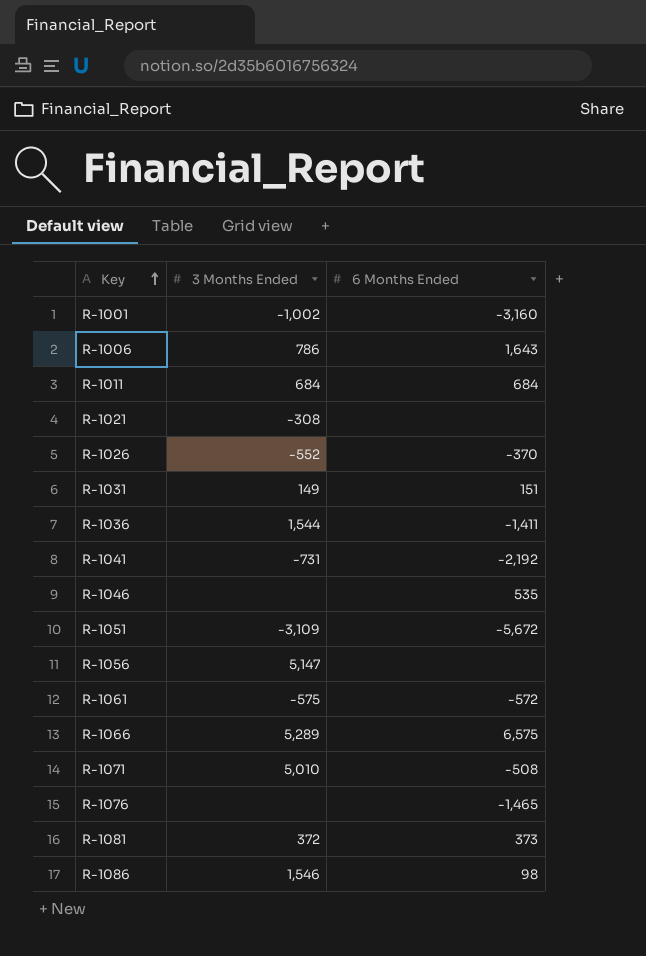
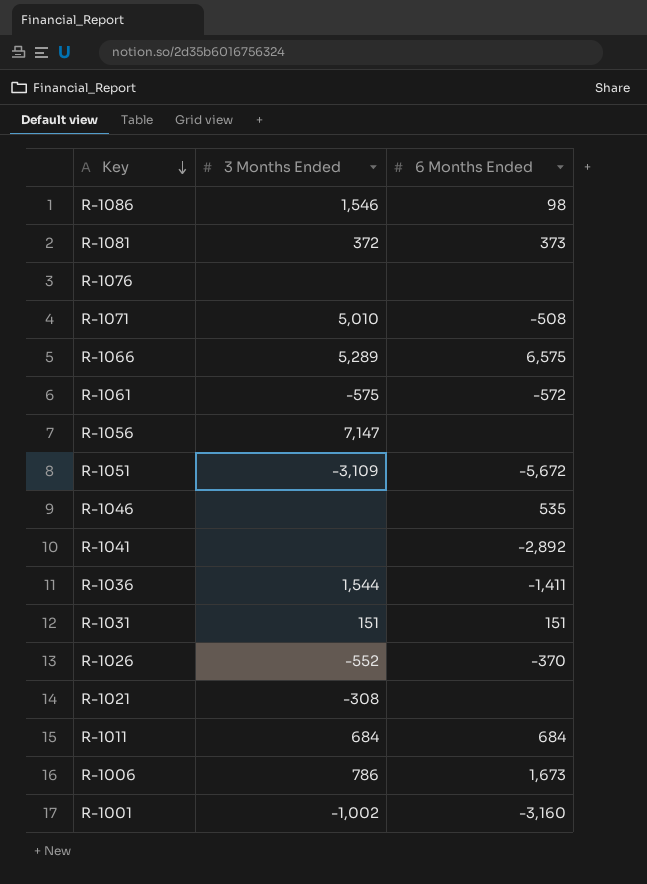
row order: Key ascending -> Key descending
R-1076 | 6 Months Ended: -1,465 -> none
R-1056 | 3 Months Ended: 5,147 -> 7,147
R-1041 | 3 Months Ended: -731 -> none
R-1041 | 6 Months Ended: -2,192 -> -2,892
R-1031 | 3 Months Ended: 149 -> 151
R-1006 | 6 Months Ended: 1,643 -> 1,673

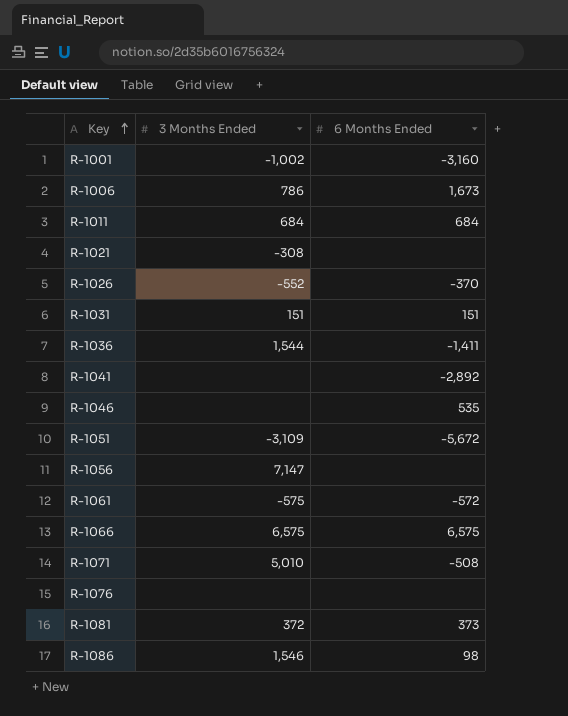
row order: Key descending -> Key ascending
R-1066 | 3 Months Ended: 5,289 -> 6,575

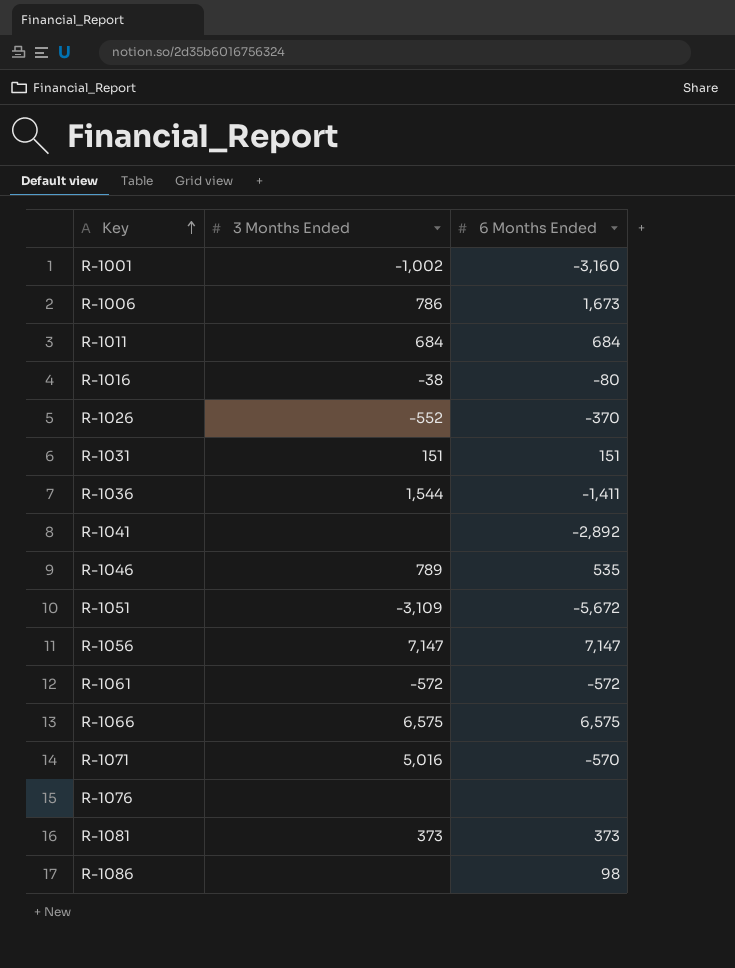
row R-1021: -308 | none -> none
row R-1016: none -> -38 | -80
R-1046 | 3 Months Ended: none -> 789
R-1056 | 6 Months Ended: none -> 7,147
R-1061 | 3 Months Ended: -575 -> -572
R-1071 | 3 Months Ended: 5,010 -> 5,016
R-1071 | 6 Months Ended: -508 -> -570
R-1081 | 3 Months Ended: 372 -> 373
R-1086 | 3 Months Ended: 1,546 -> none

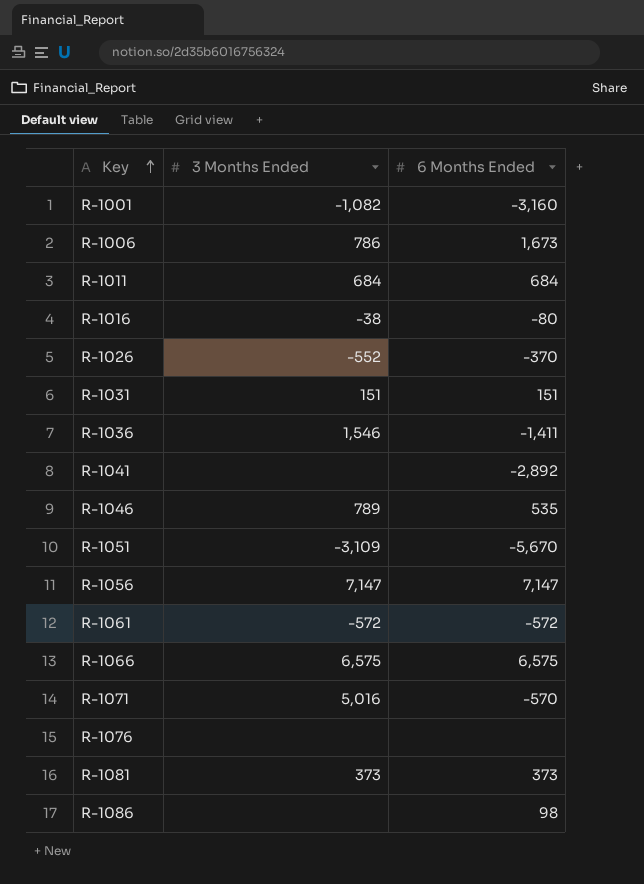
R-1001 | 3 Months Ended: -1,002 -> -1,082
R-1036 | 3 Months Ended: 1,544 -> 1,546
R-1051 | 6 Months Ended: -5,672 -> -5,670

